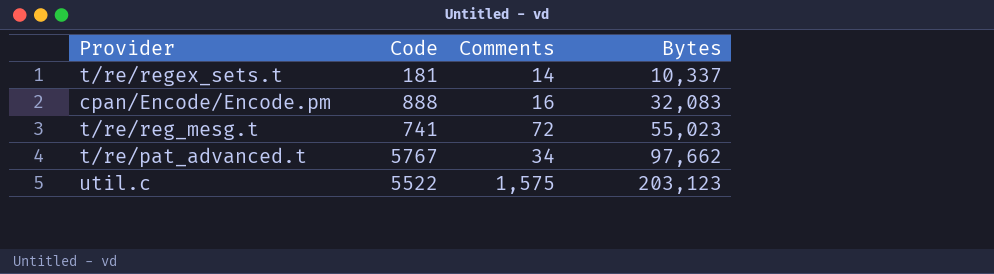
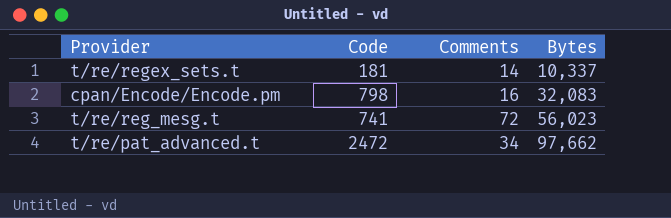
row util.c: 5522 | 1,575 | 203,123 -> none
cpan/Encode/Encode.pm | Code: 888 -> 798
t/re/reg_mesg.t | Bytes: 55,023 -> 56,023
t/re/pat_advanced.t | Code: 5767 -> 2472

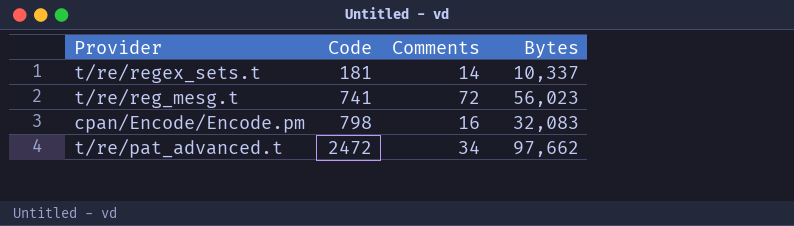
row order: Bytes ascending -> Code ascending

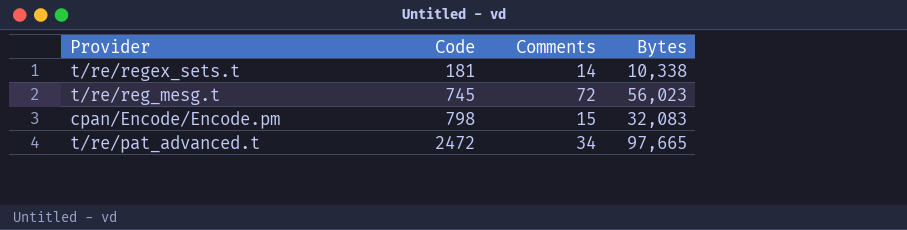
t/re/regex_sets.t | Bytes: 10,337 -> 10,338
t/re/reg_mesg.t | Code: 741 -> 745
cpan/Encode/Encode.pm | Comments: 16 -> 15
t/re/pat_advanced.t | Bytes: 97,662 -> 97,665

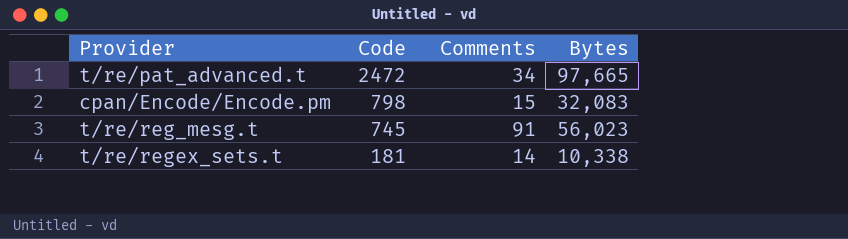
row order: Code ascending -> Code descending
t/re/reg_mesg.t | Comments: 72 -> 91

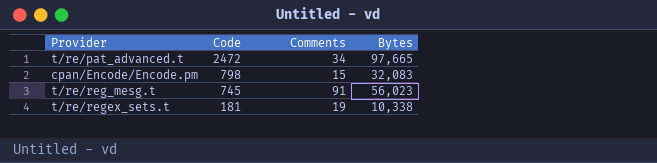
t/re/regex_sets.t | Comments: 14 -> 19

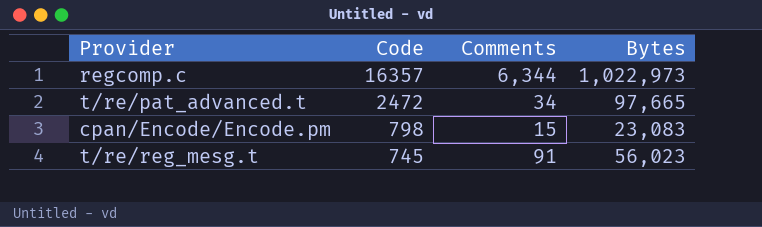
row t/re/regex_sets.t: 181 | 19 | 10,338 -> none
row regcomp.c: none -> 16357 | 6,344 | 1,022,973
cpan/Encode/Encode.pm | Bytes: 32,083 -> 23,083

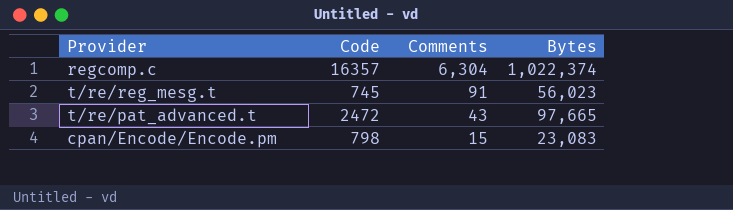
row order: Code descending -> Comments descending
regcomp.c | Comments: 6,344 -> 6,304
regcomp.c | Bytes: 1,022,973 -> 1,022,374
t/re/pat_advanced.t | Comments: 34 -> 43

